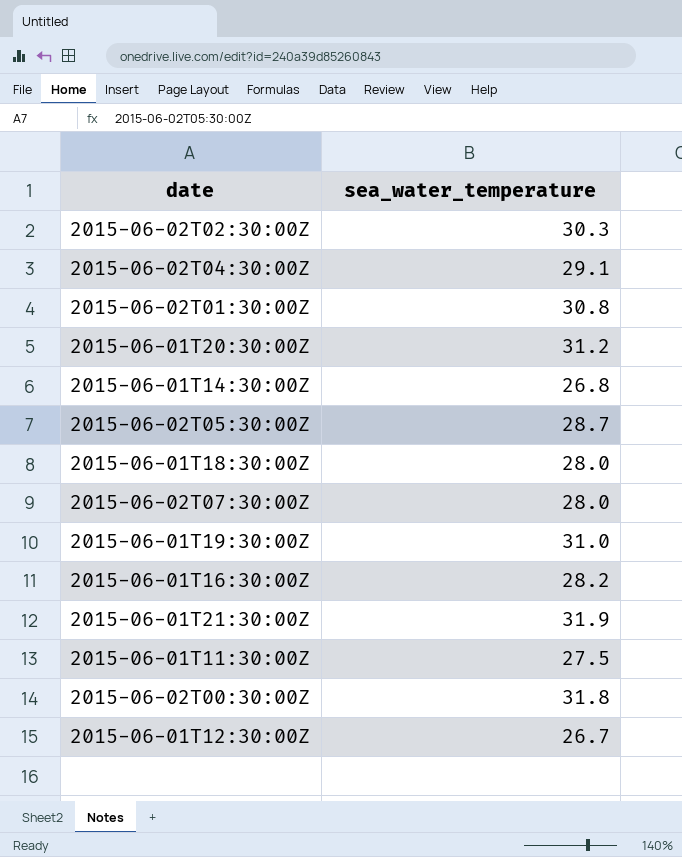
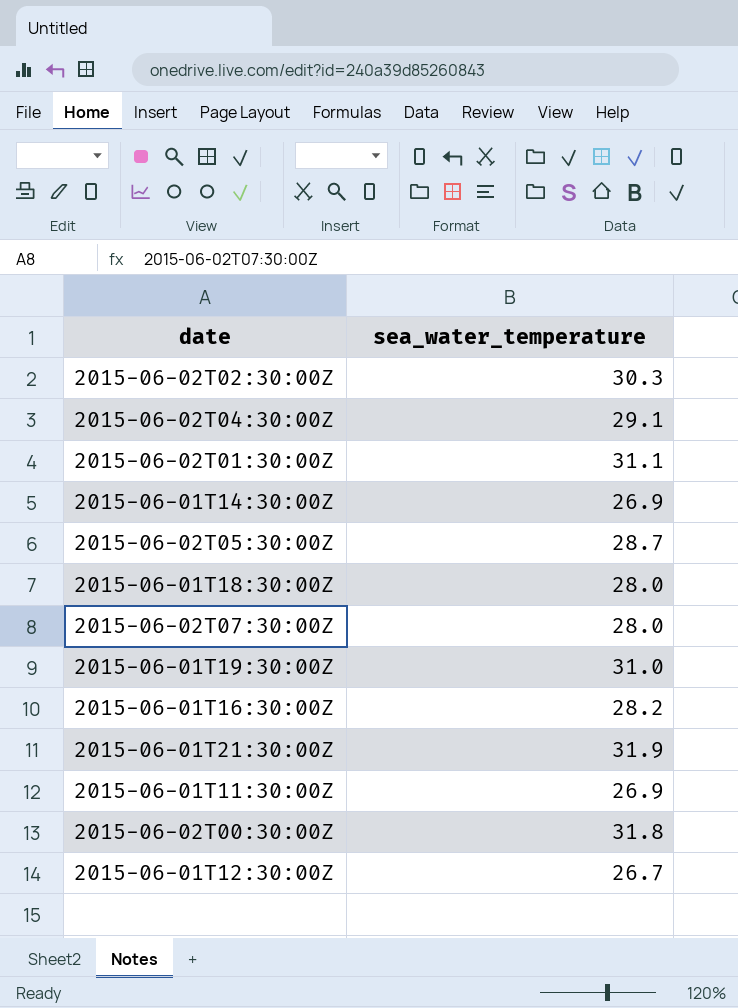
row 2015-06-01T20:30:00Z: 31.2 -> none
2015-06-02T01:30:00Z | sea_water_temperature: 30.8 -> 31.1
2015-06-01T14:30:00Z | sea_water_temperature: 26.8 -> 26.9
2015-06-01T11:30:00Z | sea_water_temperature: 27.5 -> 26.9

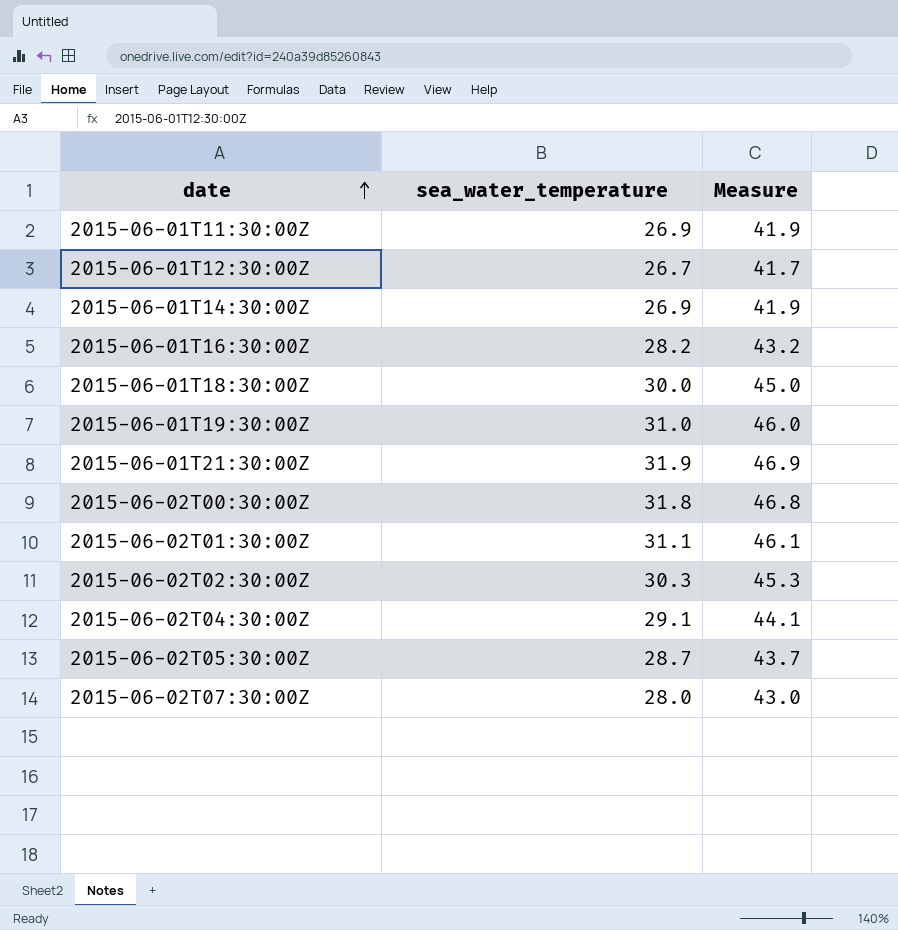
row order: none -> date ascending
column Measure | formula: none -> [sea_water_temperature] + 15
2015-06-01T18:30:00Z | sea_water_temperature: 28.0 -> 30.0

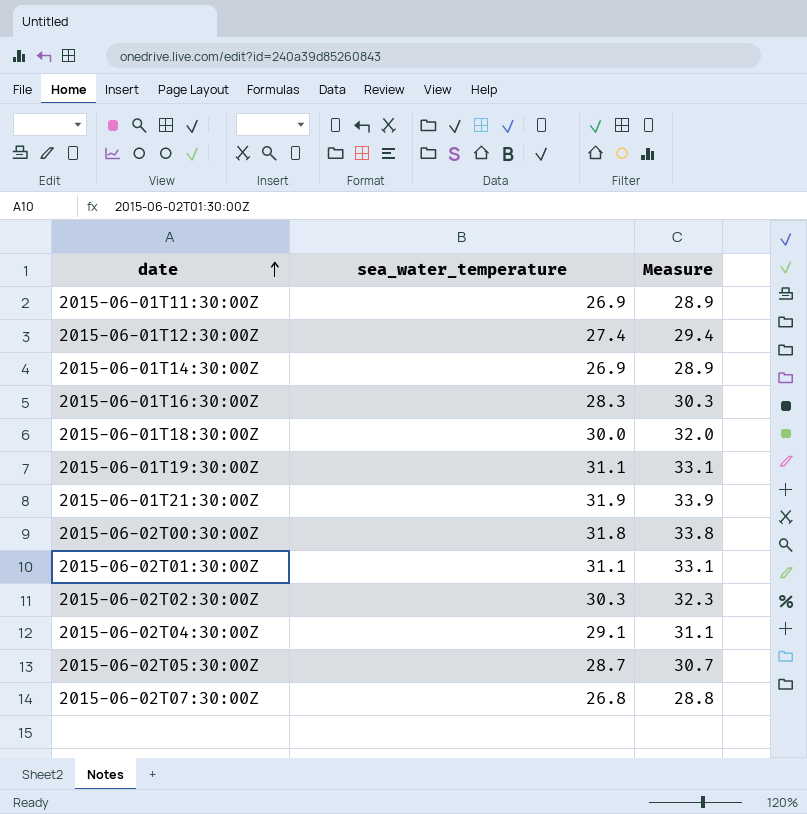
column Measure | formula: [sea_water_temperature] + 15 -> [sea_water_temperature] + 2
2015-06-01T12:30:00Z | sea_water_temperature: 26.7 -> 27.4
2015-06-01T16:30:00Z | sea_water_temperature: 28.2 -> 28.3
2015-06-01T19:30:00Z | sea_water_temperature: 31.0 -> 31.1
2015-06-02T07:30:00Z | sea_water_temperature: 28.0 -> 26.8

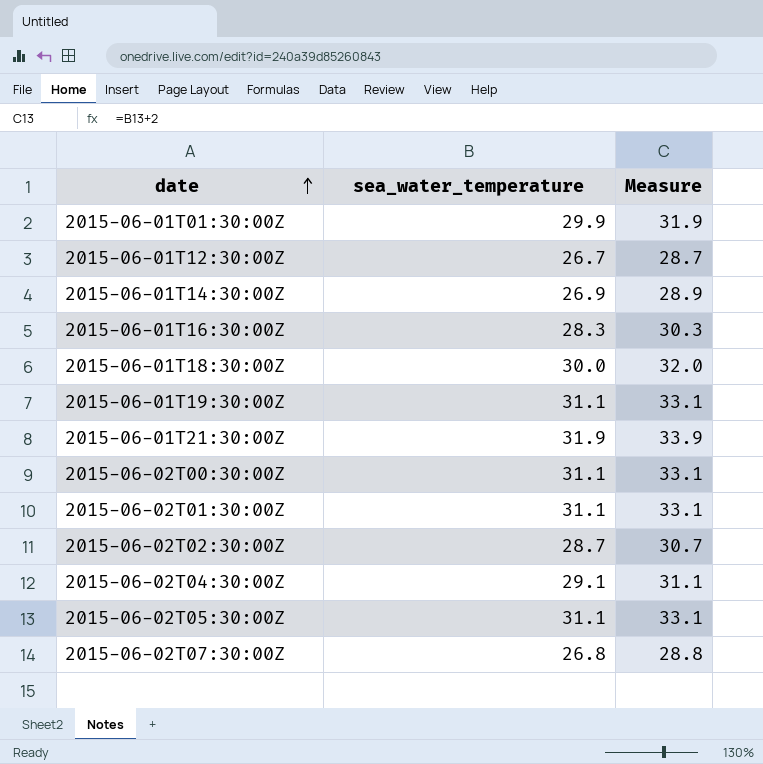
row 2015-06-01T11:30:00Z: 26.9 | 28.9 -> none
row 2015-06-01T01:30:00Z: none -> 29.9 | 31.9
2015-06-01T12:30:00Z | sea_water_temperature: 27.4 -> 26.7
2015-06-01T12:30:00Z | Measure: 29.4 -> 28.7
2015-06-02T00:30:00Z | sea_water_temperature: 31.8 -> 31.1
2015-06-02T00:30:00Z | Measure: 33.8 -> 33.1
2015-06-02T02:30:00Z | sea_water_temperature: 30.3 -> 28.7
2015-06-02T02:30:00Z | Measure: 32.3 -> 30.7
2015-06-02T05:30:00Z | sea_water_temperature: 28.7 -> 31.1
2015-06-02T05:30:00Z | Measure: 30.7 -> 33.1

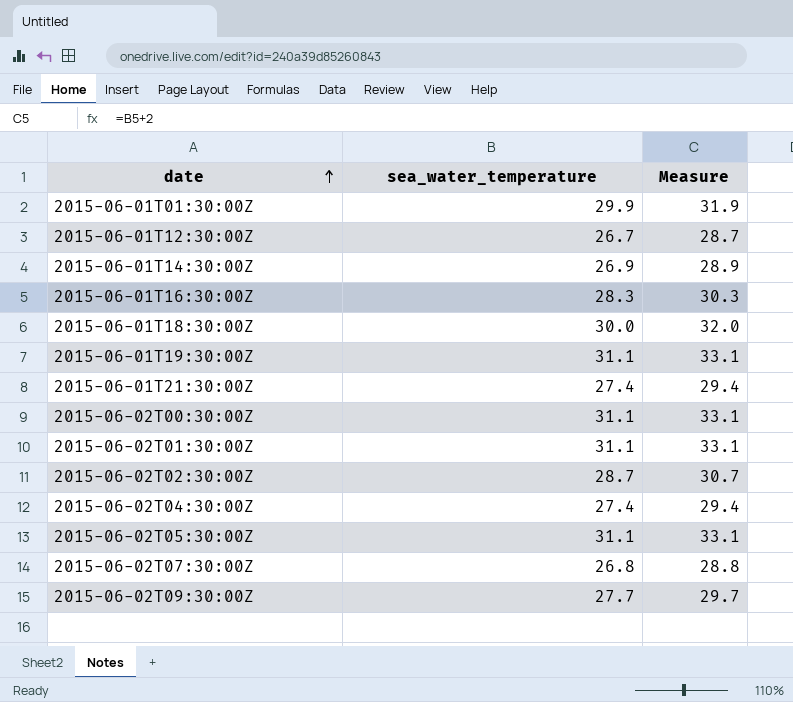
2015-06-01T21:30:00Z | sea_water_temperature: 31.9 -> 27.4
2015-06-01T21:30:00Z | Measure: 33.9 -> 29.4
2015-06-02T04:30:00Z | sea_water_temperature: 29.1 -> 27.4
2015-06-02T04:30:00Z | Measure: 31.1 -> 29.4
row 2015-06-02T09:30:00Z: none -> 27.7 | 29.7

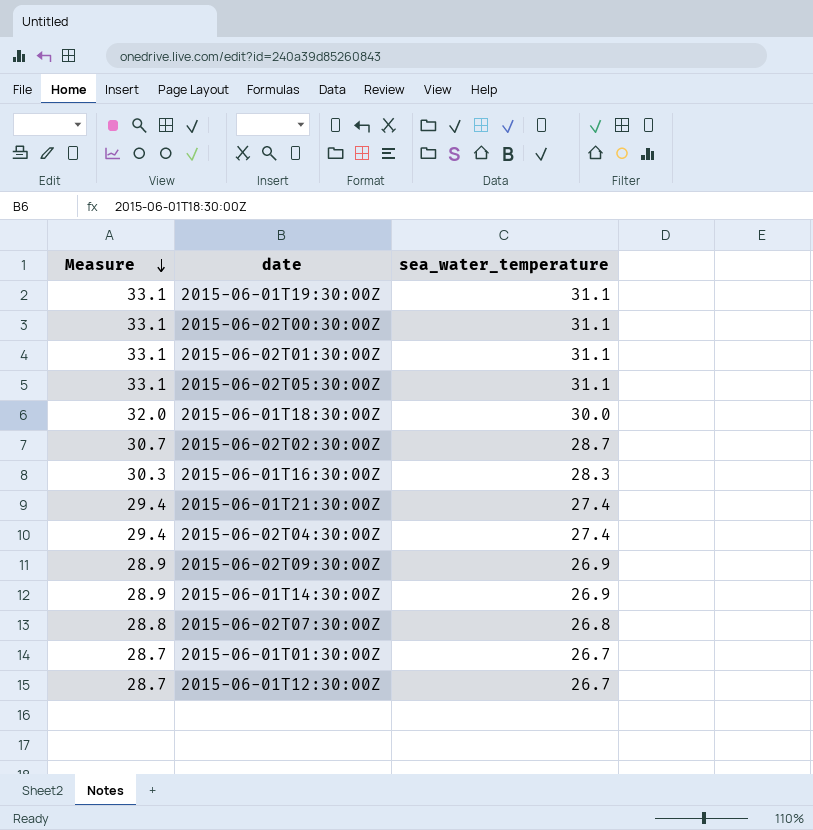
row order: date ascending -> Measure descending
column Measure | position: 3 -> 1
2015-06-02T09:30:00Z | Measure: 29.7 -> 28.9
2015-06-02T09:30:00Z | sea_water_temperature: 27.7 -> 26.9
2015-06-01T01:30:00Z | Measure: 31.9 -> 28.7
2015-06-01T01:30:00Z | sea_water_temperature: 29.9 -> 26.7

